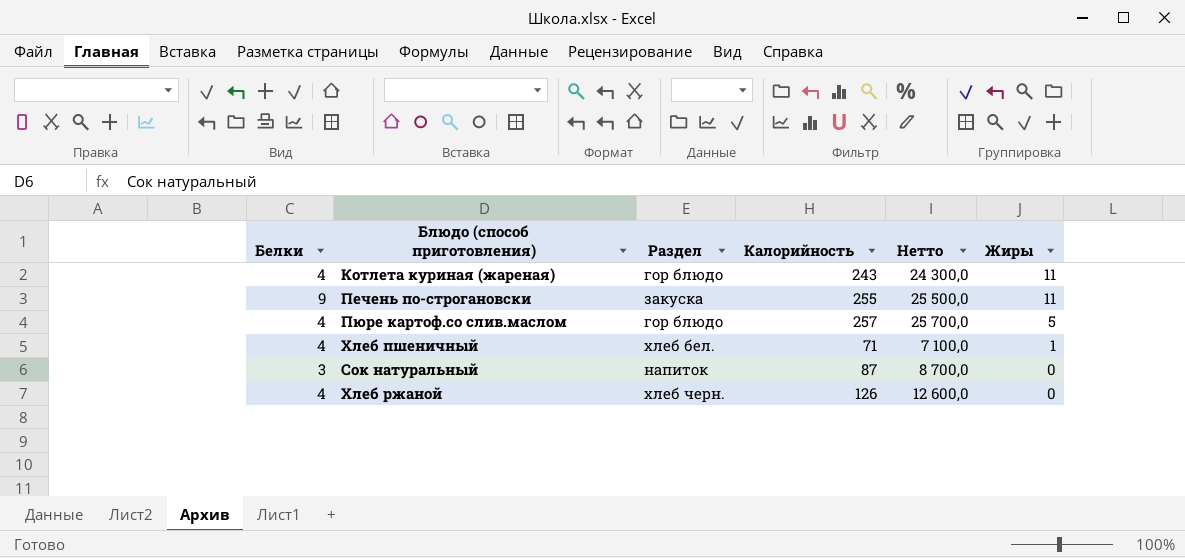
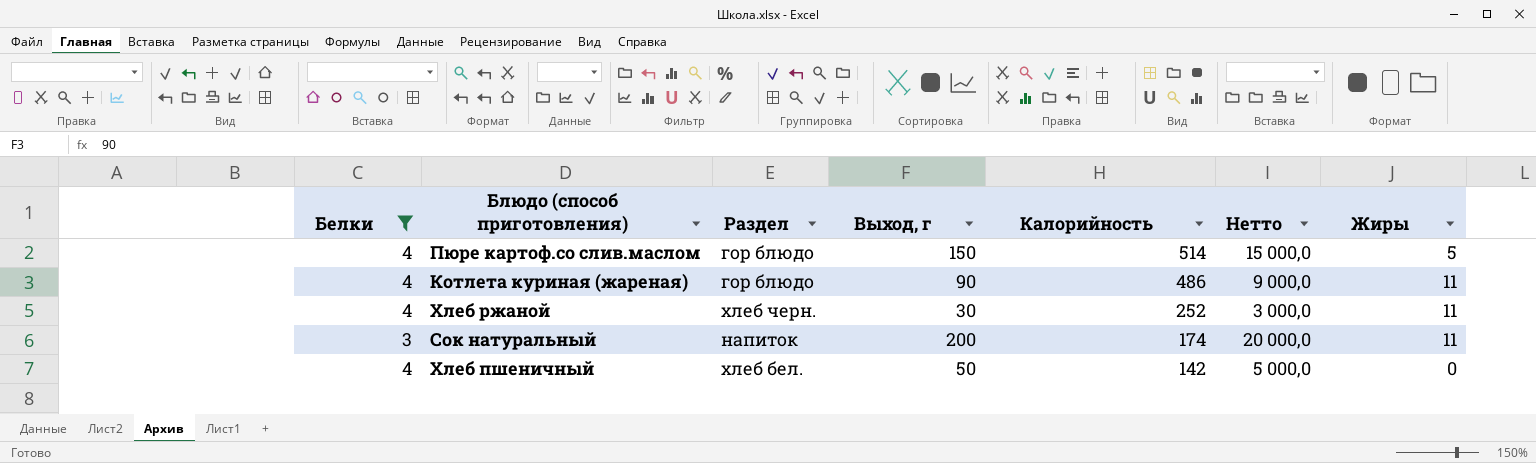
filter: none -> Белки != 9
row order: Жиры descending -> Калорийность descending
column Выход, г | position: none -> 4
column Нетто | formula: [Калорийность] * 100 -> [Выход, г] * 100
Пюре картоф.со слив.маслом | Калорийность: 257 -> 514
Котлета куриная (жареная) | Калорийность: 243 -> 486
Хлеб ржаной | Калорийность: 126 -> 252
Хлеб ржаной | Жиры: 0 -> 11
Сок натуральный | Калорийность: 87 -> 174
Сок натуральный | Жиры: 0 -> 11
Хлеб пшеничный | Калорийность: 71 -> 142
Хлеб пшеничный | Жиры: 1 -> 0

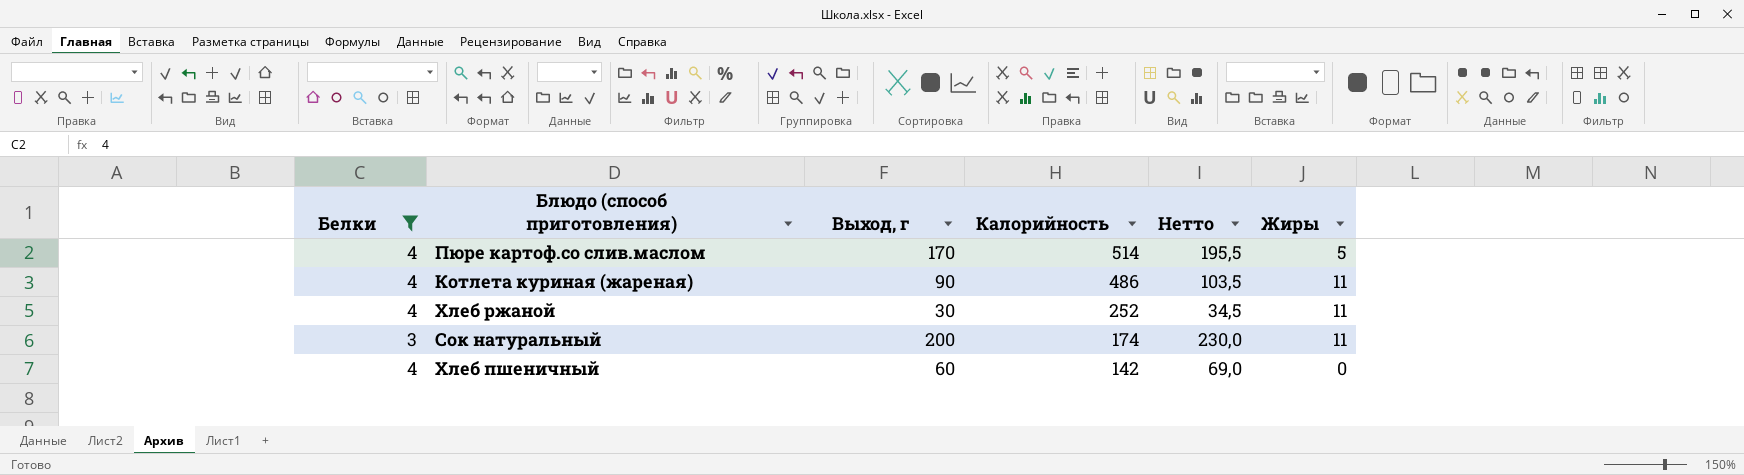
column Раздел | position: 3 -> none
column Нетто | formula: [Выход, г] * 100 -> [Выход, г] * 1,15
Пюре картоф.со слив.маслом | Выход, г: 150 -> 170
Хлеб пшеничный | Выход, г: 50 -> 60

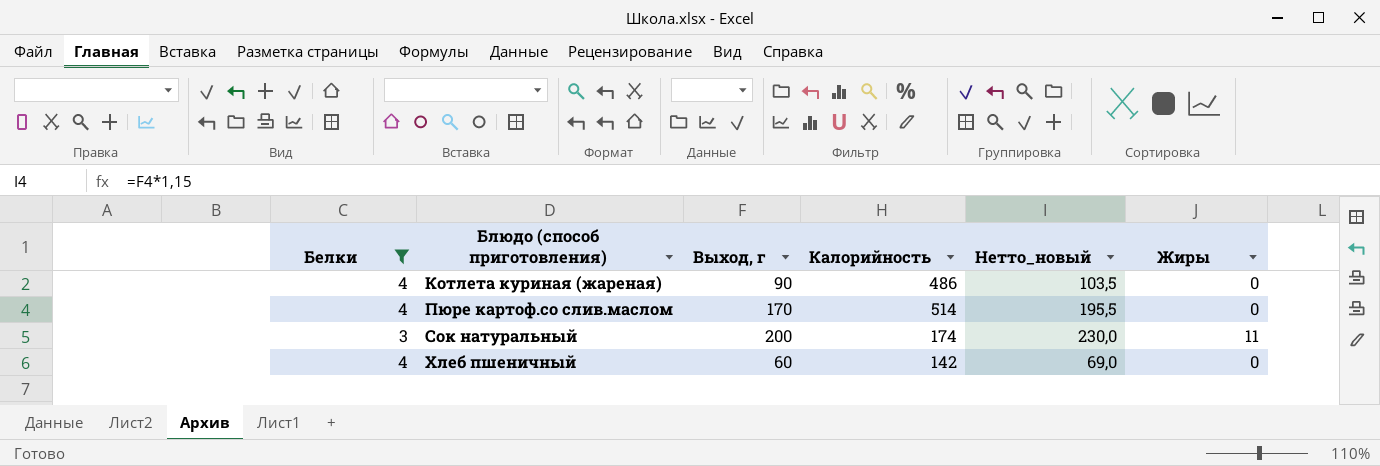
row order: Калорийность descending -> Блюдо (способ приготовления) ascending
column name: Нетто -> Нетто_новый
row Хлеб ржаной: 4 | 30 | 252 | 34,5 | 11 -> none
Котлета куриная (жареная) | Жиры: 11 -> 0
Пюре картоф.со слив.маслом | Жиры: 5 -> 0

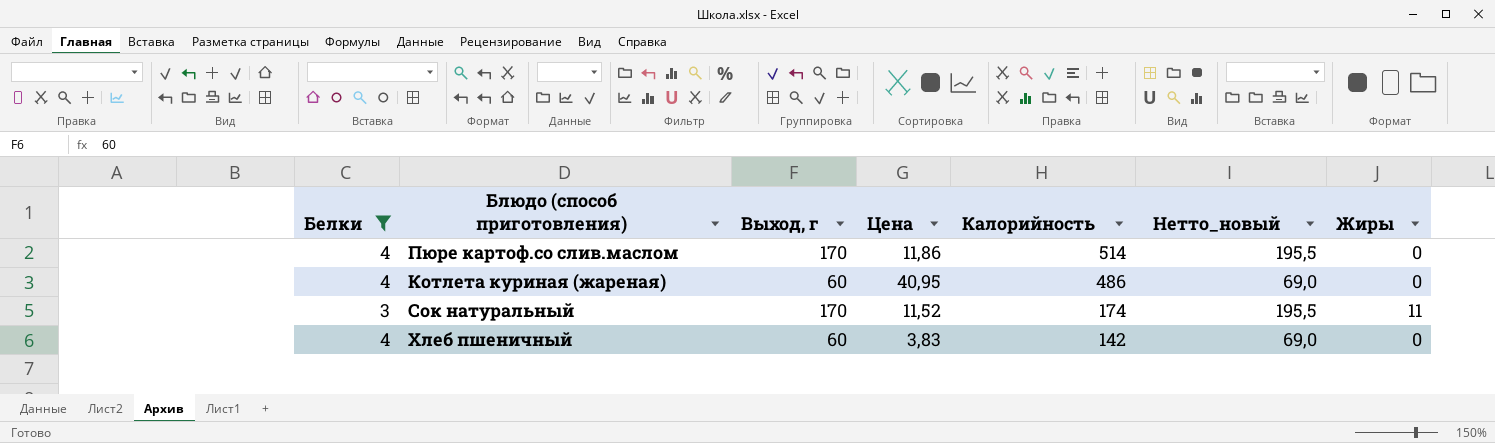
row order: Блюдо (способ приготовления) ascending -> Калорийность descending
column Цена | position: none -> 4
Котлета куриная (жареная) | Выход, г: 90 -> 60
Котлета куриная (жареная) | Нетто_новый: 103,5 -> 69,0
Сок натуральный | Выход, г: 200 -> 170
Сок натуральный | Нетто_новый: 230,0 -> 195,5

